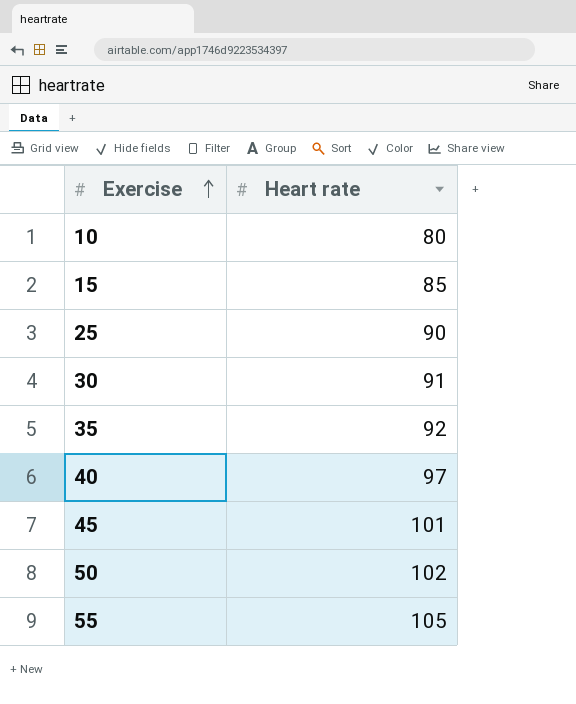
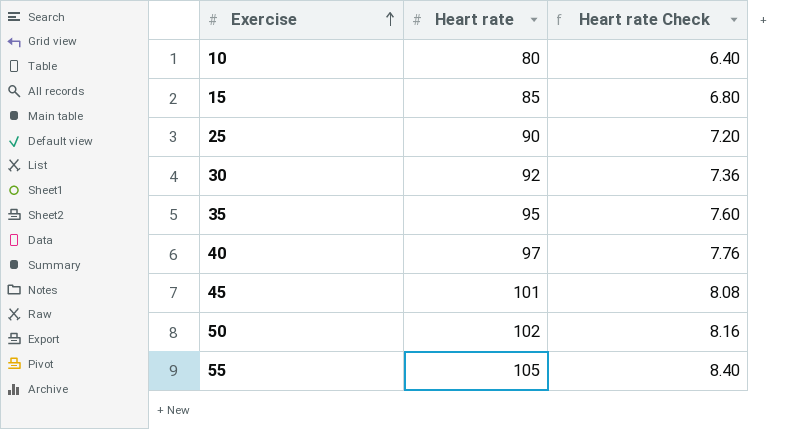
column Heart rate Check | formula: none -> [Heart rate] * 0.08
30 | Heart rate: 91 -> 92
35 | Heart rate: 92 -> 95

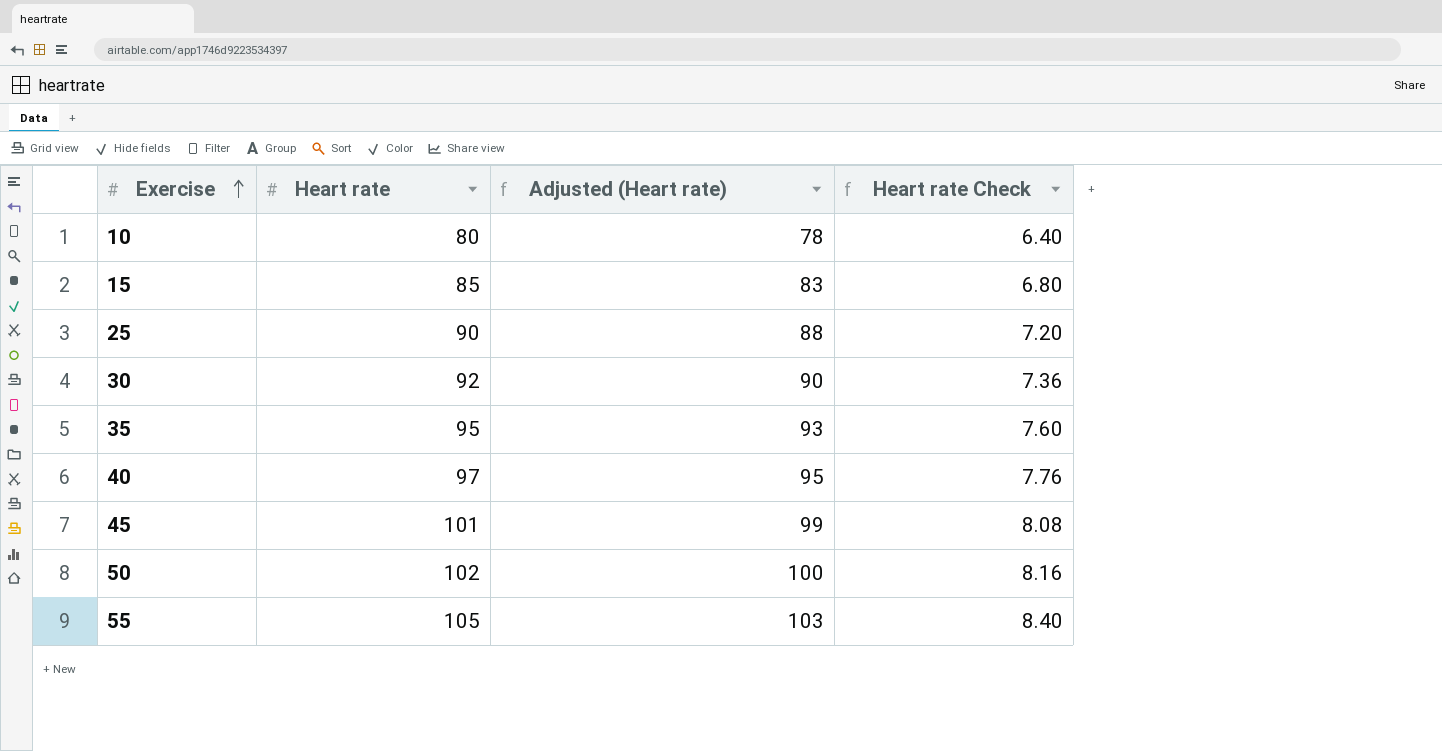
column Adjusted (Heart rate) | formula: none -> [Heart rate] - 2

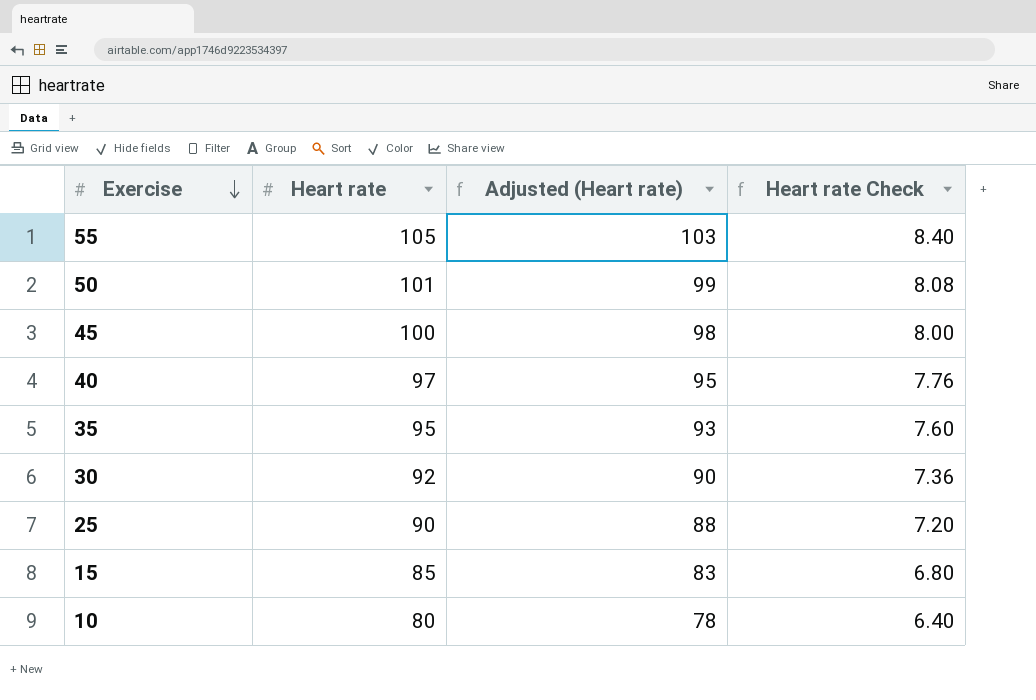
row order: Exercise ascending -> Exercise descending
50 | Heart rate: 102 -> 101
50 | Adjusted (Heart rate): 100 -> 99
50 | Heart rate Check: 8.16 -> 8.08
45 | Heart rate: 101 -> 100
45 | Adjusted (Heart rate): 99 -> 98
45 | Heart rate Check: 8.08 -> 8.00

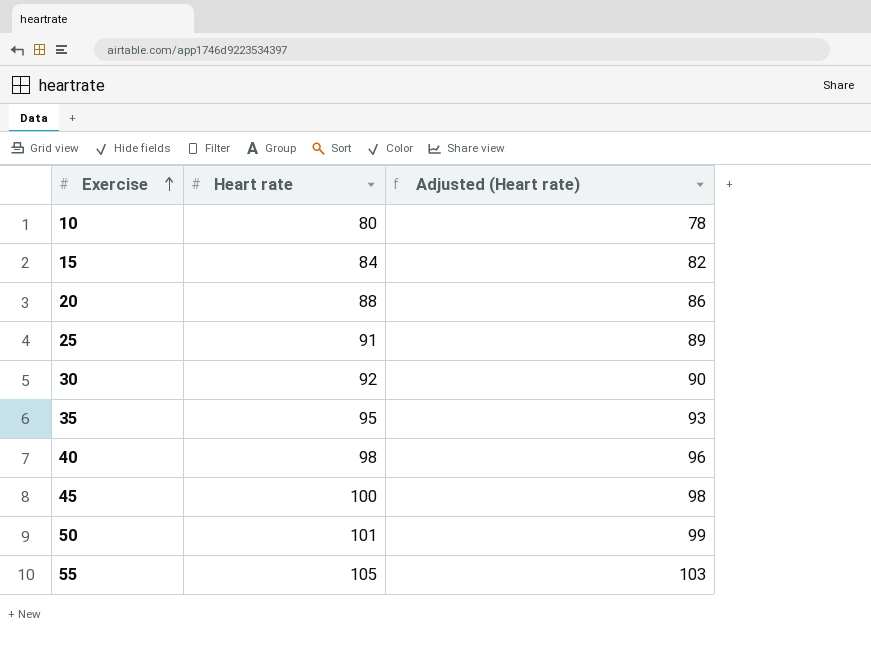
row order: Exercise descending -> Exercise ascending
column Heart rate Check | formula: [Heart rate] * 0.08 -> none
15 | Heart rate: 85 -> 84
15 | Adjusted (Heart rate): 83 -> 82
row 20: none -> 88 | 86
25 | Heart rate: 90 -> 91
25 | Adjusted (Heart rate): 88 -> 89
40 | Heart rate: 97 -> 98
40 | Adjusted (Heart rate): 95 -> 96

